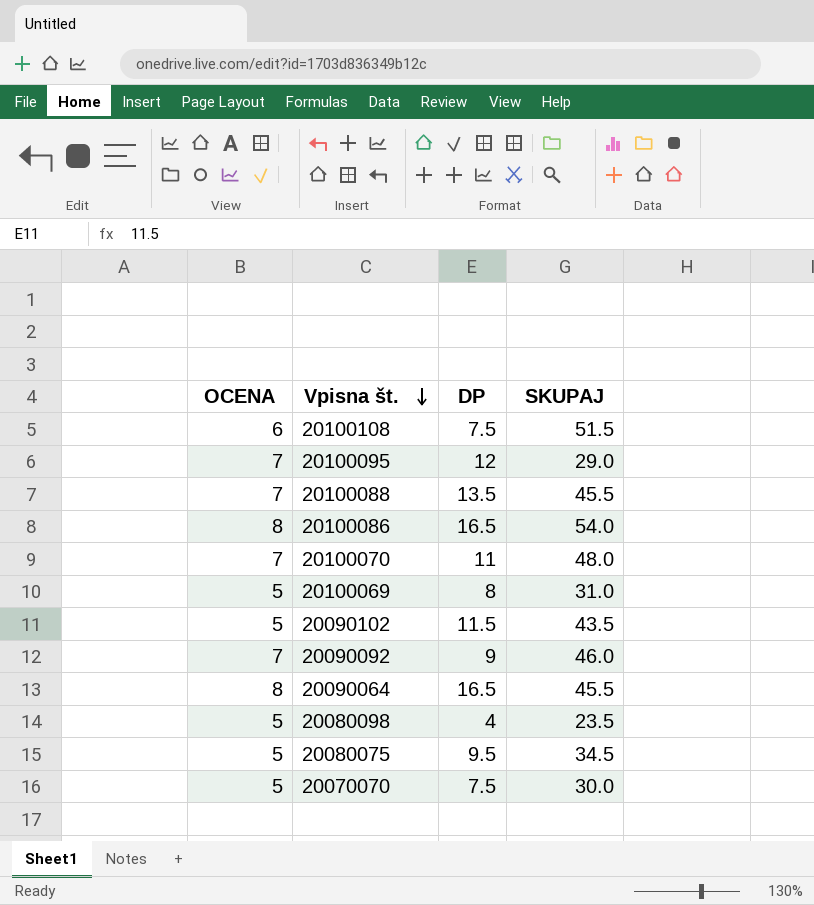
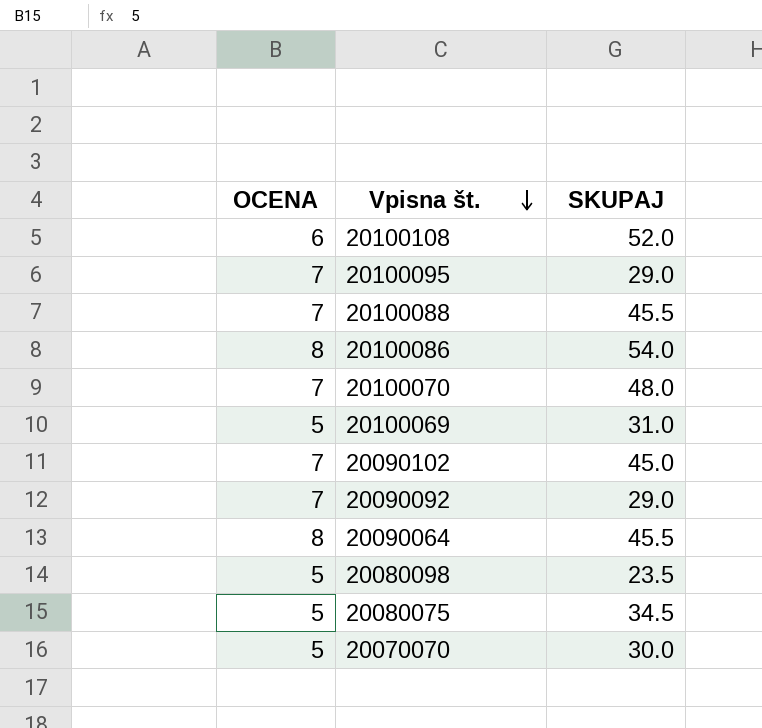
column DP | position: 3 -> none
20100108 | SKUPAJ: 51.5 -> 52.0
20090102 | OCENA: 5 -> 7
20090102 | SKUPAJ: 43.5 -> 45.0
20090092 | SKUPAJ: 46.0 -> 29.0

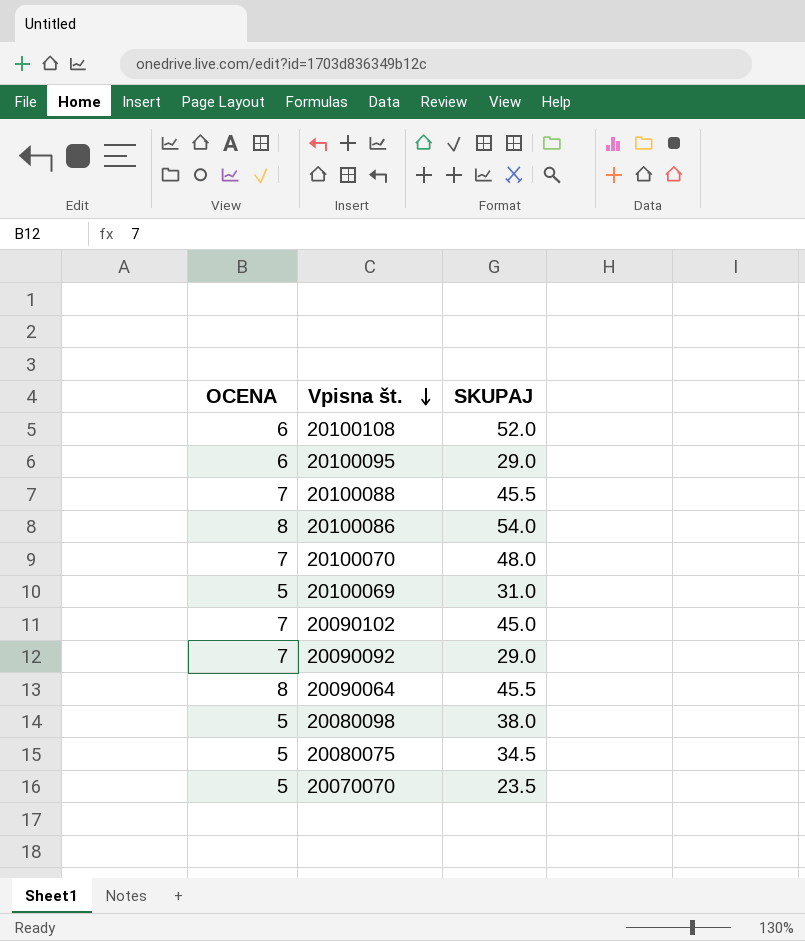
20100095 | OCENA: 7 -> 6
20080098 | SKUPAJ: 23.5 -> 38.0
20070070 | SKUPAJ: 30.0 -> 23.5

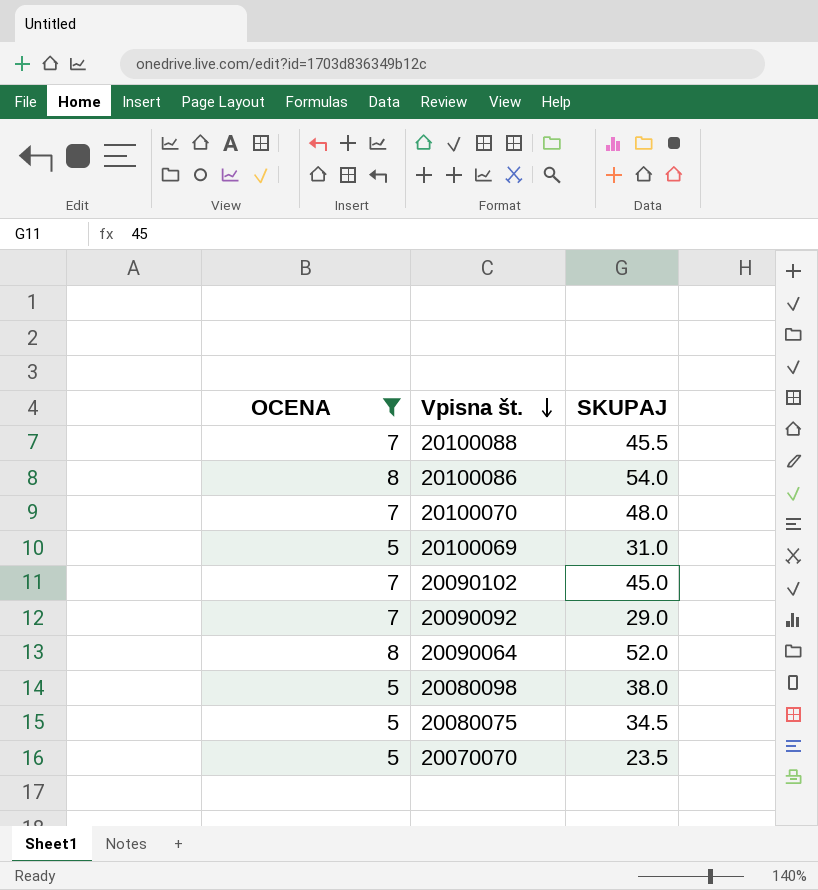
filter: none -> OCENA != 6
20090064 | SKUPAJ: 45.5 -> 52.0

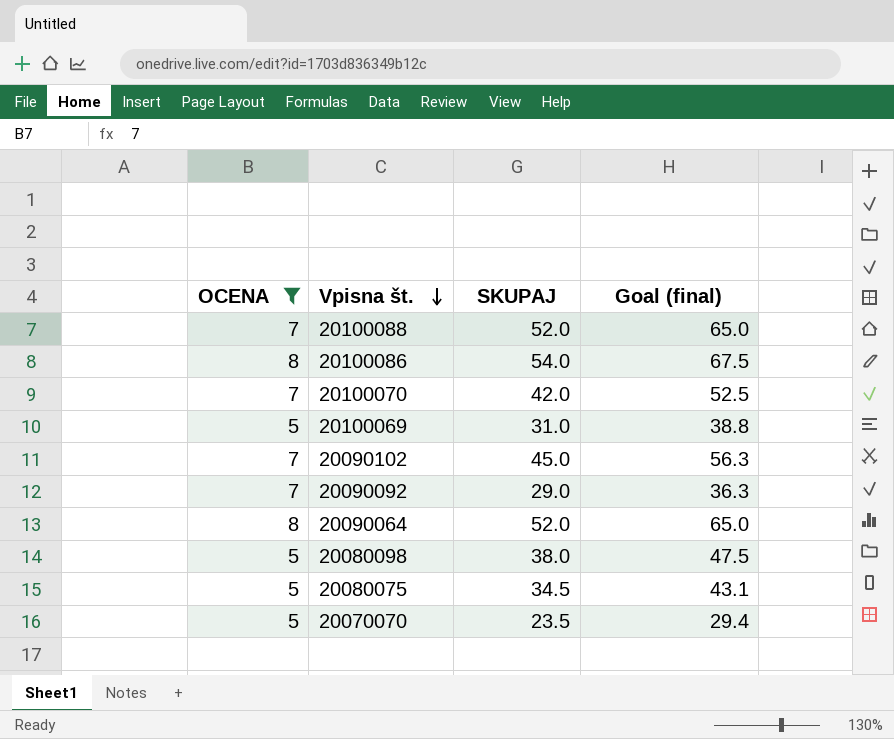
column Goal (final) | formula: none -> [SKUPAJ] * 1.25
20100088 | SKUPAJ: 45.5 -> 52.0
20100070 | SKUPAJ: 48.0 -> 42.0

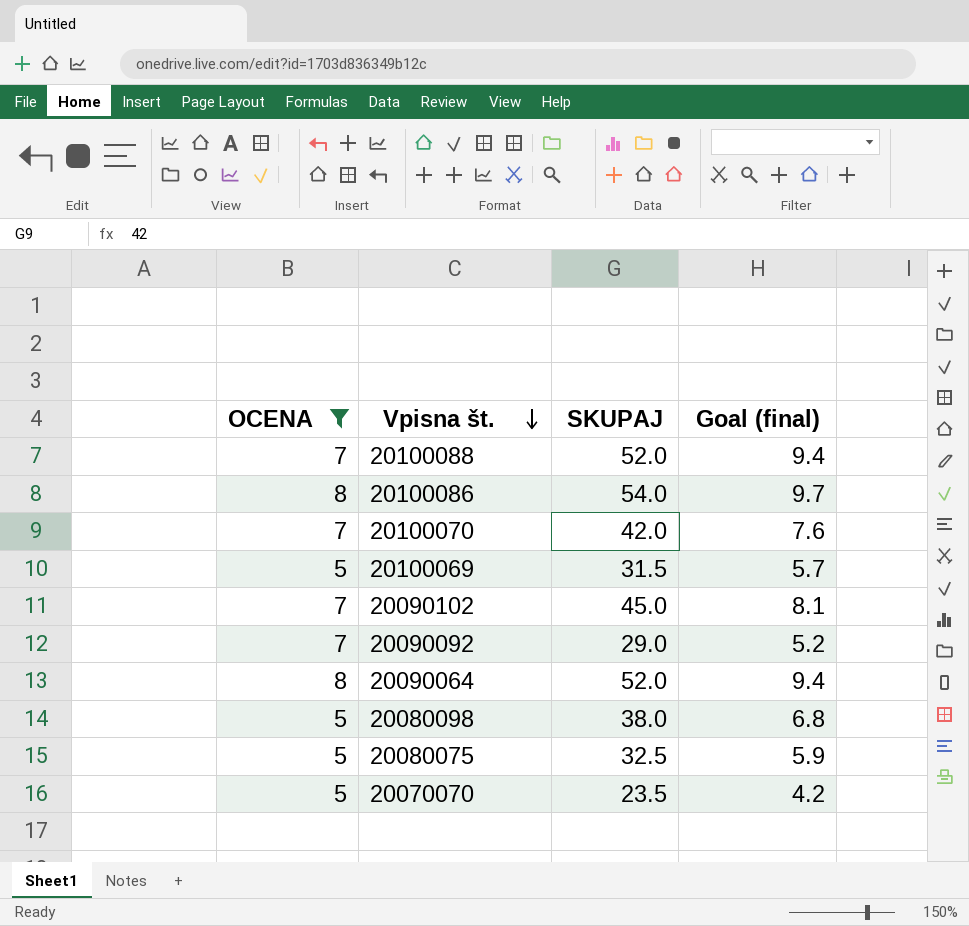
column Goal (final) | formula: [SKUPAJ] * 1.25 -> [SKUPAJ] * 0.18
20100069 | SKUPAJ: 31.0 -> 31.5
20080075 | SKUPAJ: 34.5 -> 32.5

